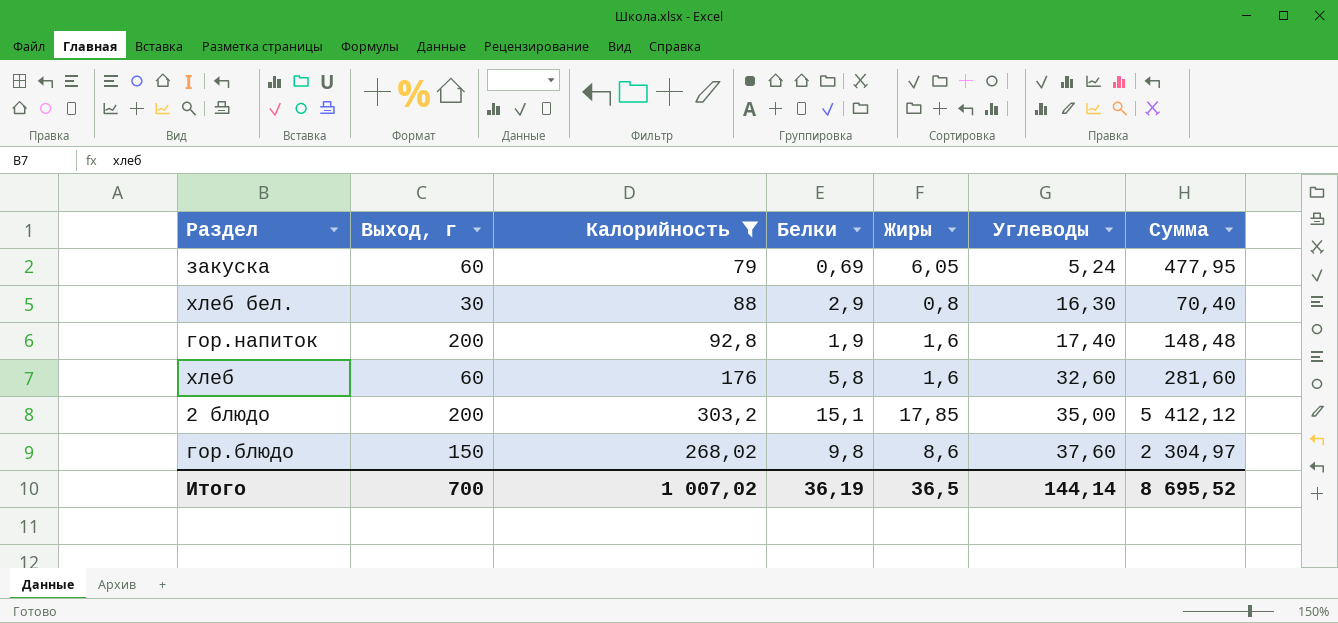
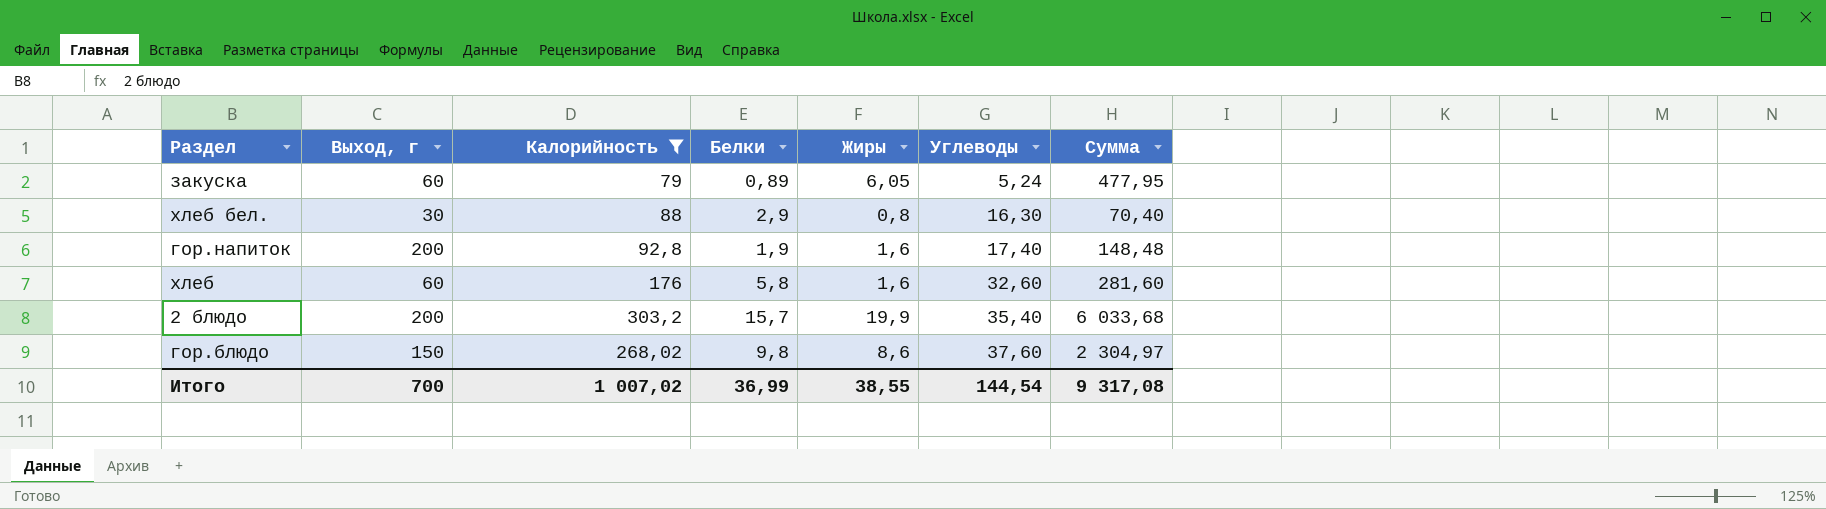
закуска | Белки: 0,69 -> 0,89
2 блюдо | Белки: 15,1 -> 15,7
2 блюдо | Жиры: 17,85 -> 19,9
2 блюдо | Углеводы: 35,00 -> 35,40
2 блюдо | Сумма: 5 412,12 -> 6 033,68
Итого | Белки: 36,19 -> 36,99
Итого | Жиры: 36,5 -> 38,55
Итого | Углеводы: 144,14 -> 144,54
Итого | Сумма: 8 695,52 -> 9 317,08

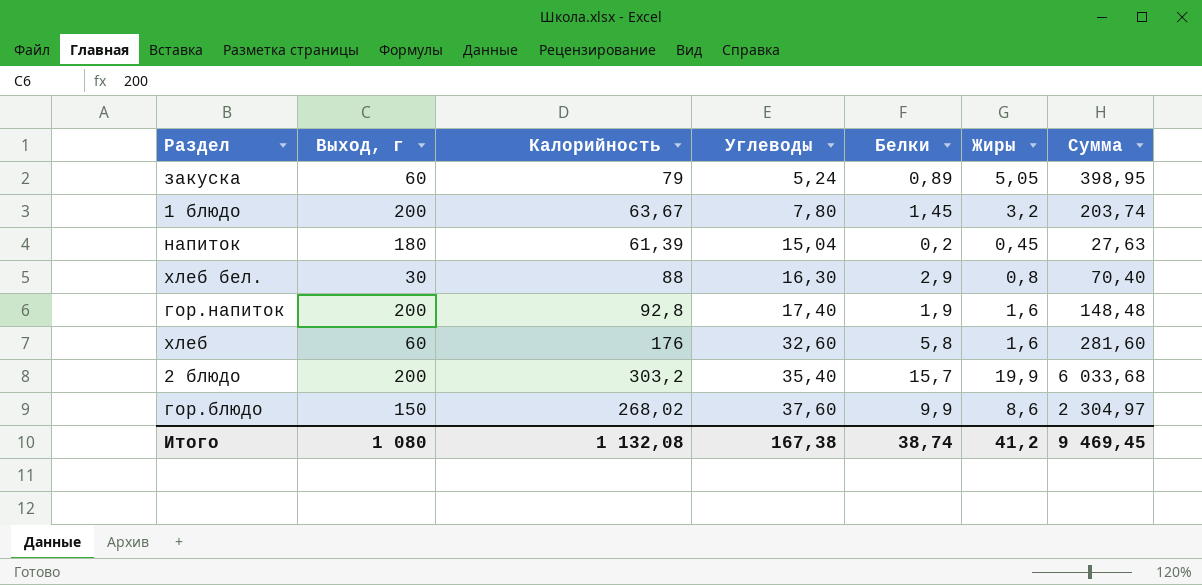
filter: Калорийность >= 79 -> none
column Углеводы | position: 6 -> 4
закуска | Жиры: 6,05 -> 5,05
закуска | Сумма: 477,95 -> 398,95
гор.блюдо | Белки: 9,8 -> 9,9
Итого | Выход, г: 700 -> 1 080
Итого | Калорийность: 1 007,02 -> 1 132,08
Итого | Углеводы: 144,54 -> 167,38
Итого | Белки: 36,99 -> 38,74
Итого | Жиры: 38,55 -> 41,2
Итого | Сумма: 9 317,08 -> 9 469,45

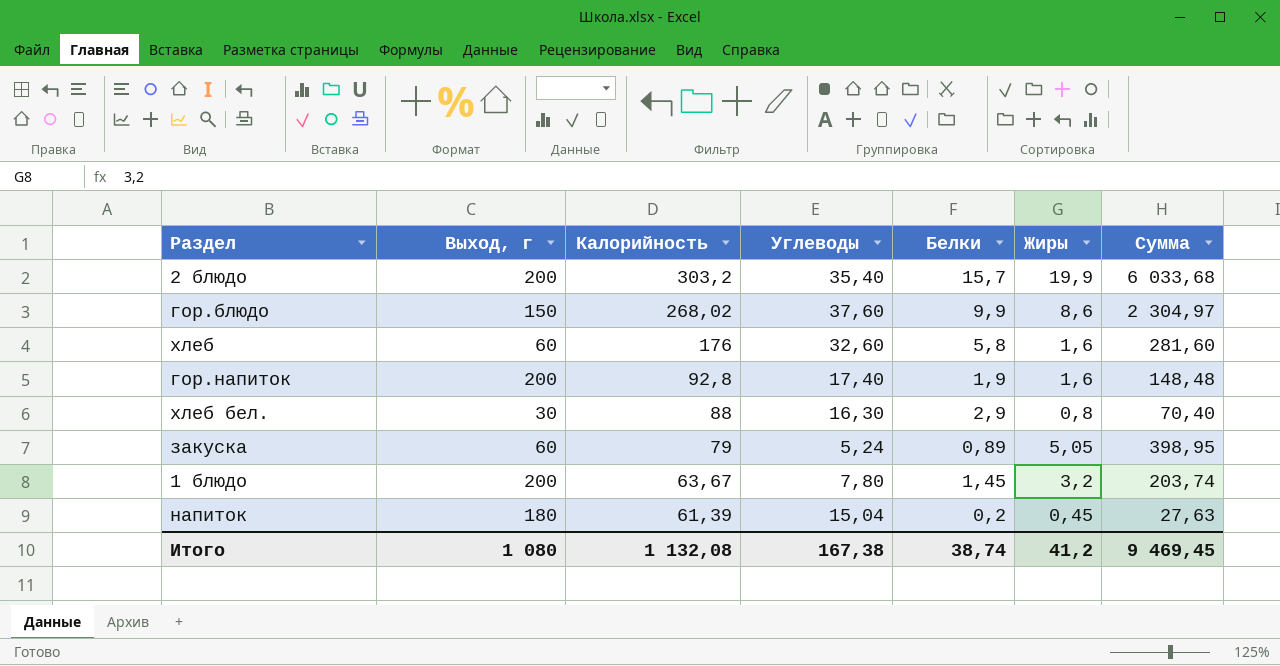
row order: Углеводы ascending -> Калорийность descending

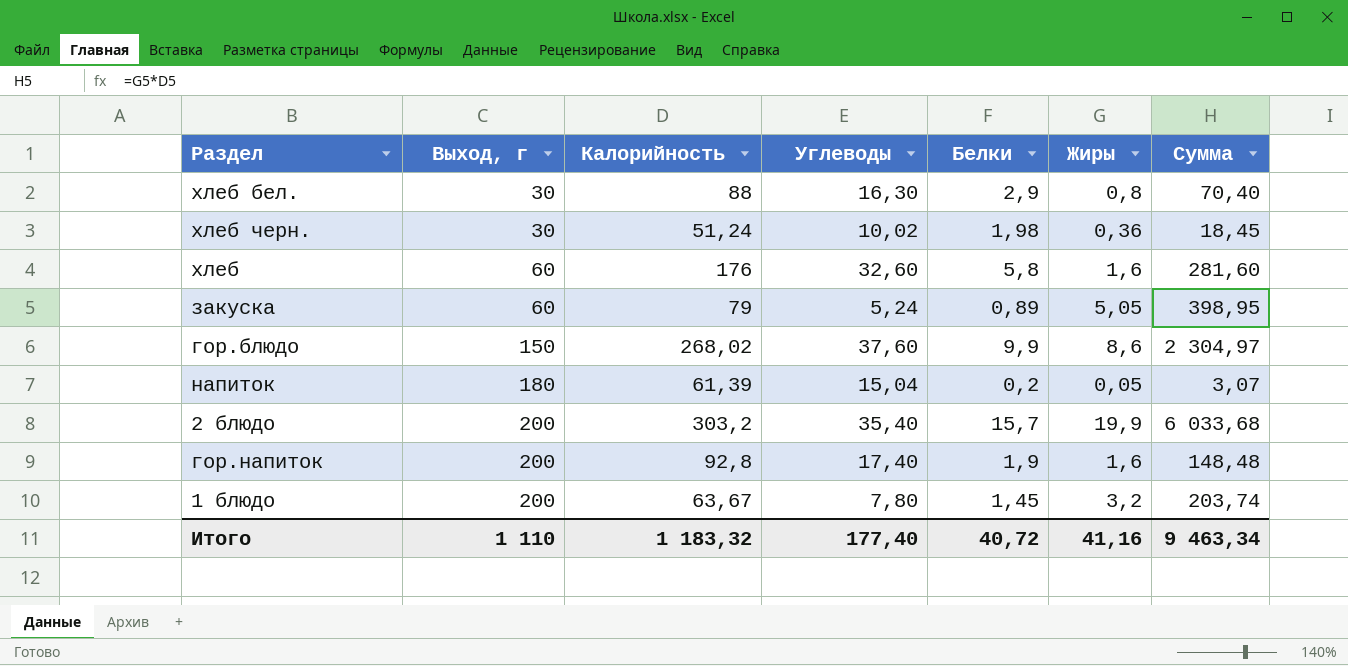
row order: Калорийность descending -> Выход, г ascending
row хлеб черн.: none -> 30 | 51,24 | 10,02 | 1,98 | 0,36 | 18,45
напиток | Жиры: 0,45 -> 0,05
напиток | Сумма: 27,63 -> 3,07
Итого | Выход, г: 1 080 -> 1 110
Итого | Калорийность: 1 132,08 -> 1 183,32
Итого | Углеводы: 167,38 -> 177,40
Итого | Белки: 38,74 -> 40,72
Итого | Жиры: 41,2 -> 41,16
Итого | Сумма: 9 469,45 -> 9 463,34

